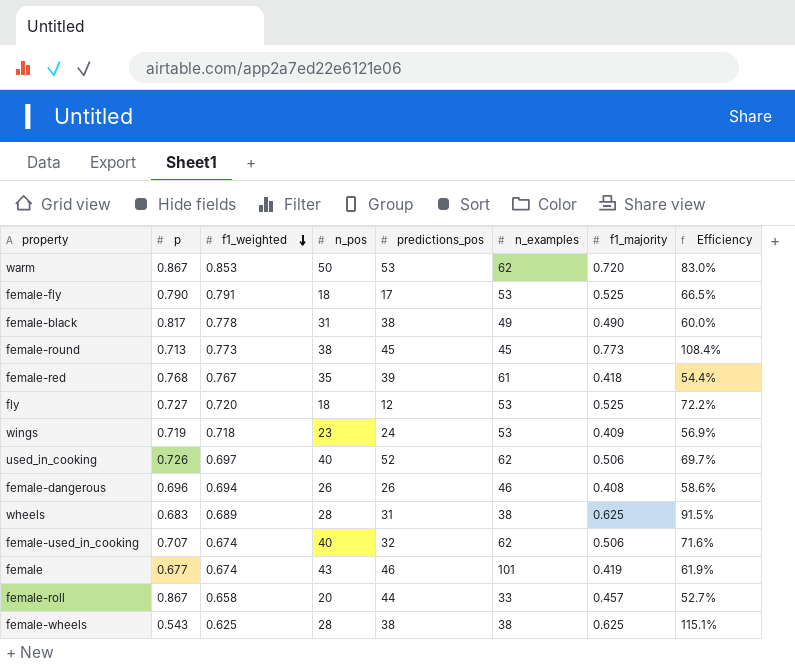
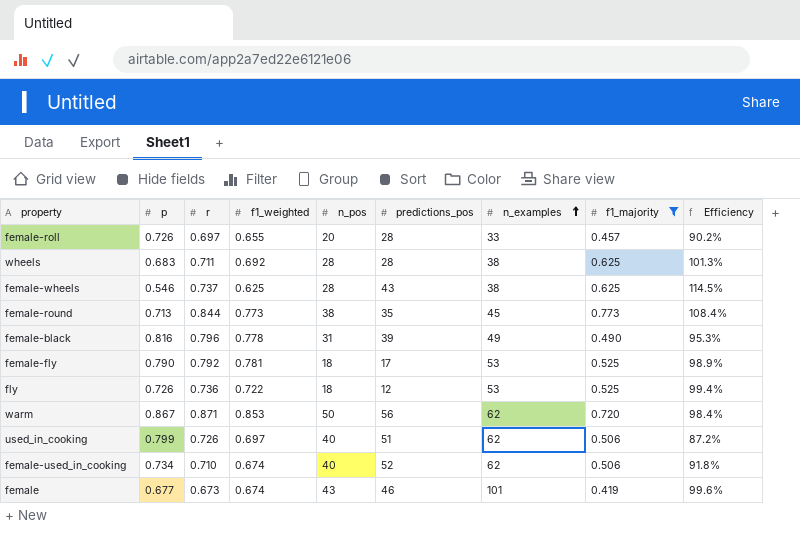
filter: none -> f1_majority >= 0.419
row order: f1_weighted descending -> n_examples ascending
column r | position: none -> 3
column Efficiency | formula: [f1_majority] / [p] -> [f1_weighted] / [p]
female-roll | p: 0.867 -> 0.726
female-roll | f1_weighted: 0.658 -> 0.655
female-roll | predictions_pos: 44 -> 28
wheels | f1_weighted: 0.689 -> 0.692
wheels | predictions_pos: 31 -> 28
female-wheels | p: 0.543 -> 0.546
female-wheels | predictions_pos: 38 -> 43
female-round | predictions_pos: 45 -> 35
female-black | p: 0.817 -> 0.816
female-black | predictions_pos: 38 -> 39
female-fly | f1_weighted: 0.791 -> 0.781
fly | p: 0.727 -> 0.726
fly | f1_weighted: 0.720 -> 0.722
warm | predictions_pos: 53 -> 56
used_in_cooking | p: 0.726 -> 0.799
used_in_cooking | predictions_pos: 52 -> 51
female-used_in_cooking | p: 0.707 -> 0.734
female-used_in_cooking | predictions_pos: 32 -> 52

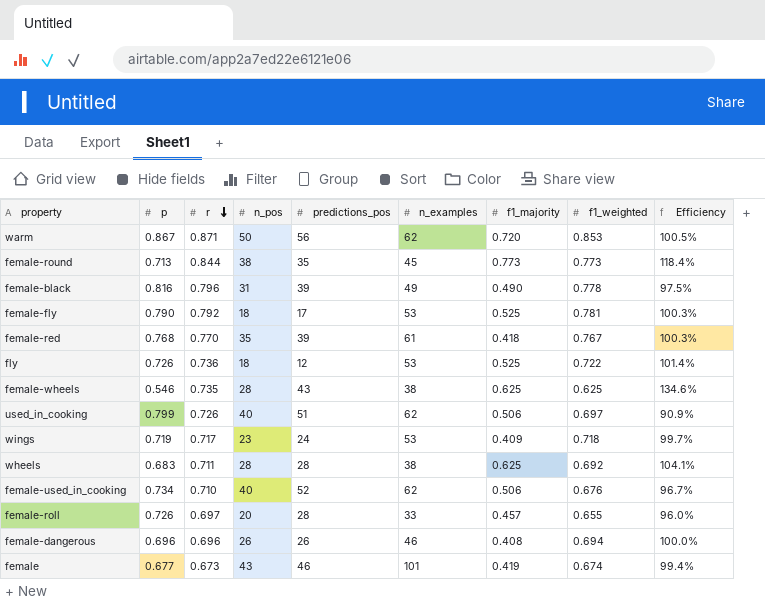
filter: f1_majority >= 0.419 -> none
row order: n_examples ascending -> r descending
column f1_weighted | position: 4 -> 8
column Efficiency | formula: [f1_weighted] / [p] -> [r] / [p]
female-wheels | r: 0.737 -> 0.735
female-used_in_cooking | f1_weighted: 0.674 -> 0.676

